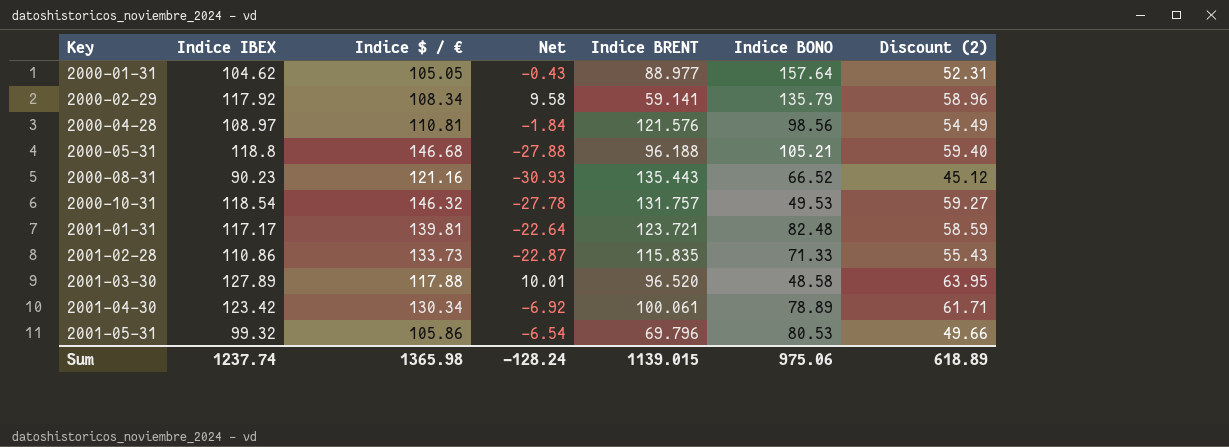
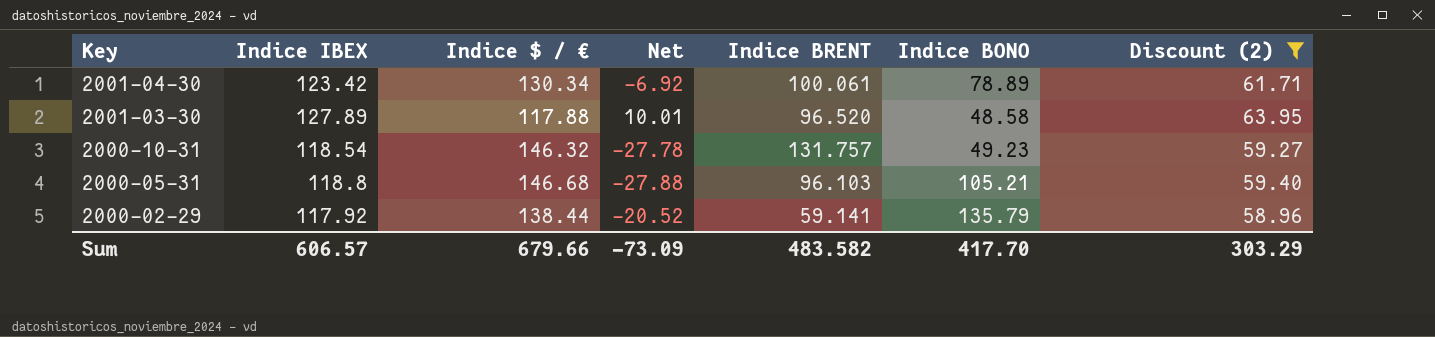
filter: none -> Discount (2) >= 58.96
row order: Key ascending -> Key descending
2000-10-31 | Indice BONO: 49.53 -> 49.23
2000-05-31 | Indice BRENT: 96.188 -> 96.103
2000-02-29 | Indice $ / €: 108.34 -> 138.44
2000-02-29 | Net: 9.58 -> -20.52
Sum | Indice IBEX: 1237.74 -> 606.57
Sum | Indice $ / €: 1365.98 -> 679.66
Sum | Net: -128.24 -> -73.09
Sum | Indice BRENT: 1139.015 -> 483.582
Sum | Indice BONO: 975.06 -> 417.70
Sum | Discount (2): 618.89 -> 303.29

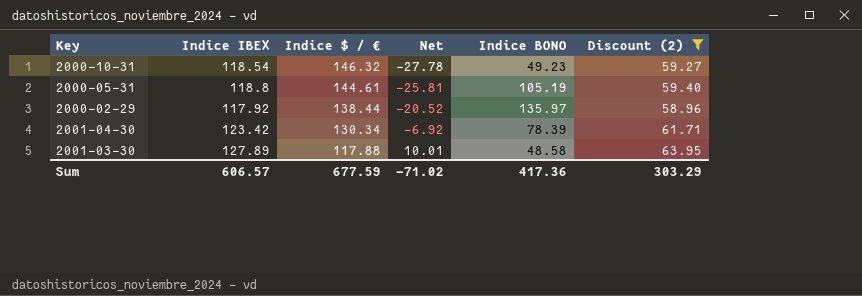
row order: Key descending -> Indice $ / € descending
column Indice BRENT | position: 5 -> none
2000-05-31 | Indice $ / €: 146.68 -> 144.61
2000-05-31 | Net: -27.88 -> -25.81
2000-05-31 | Indice BONO: 105.21 -> 105.19
2000-02-29 | Indice BONO: 135.79 -> 135.97
2001-04-30 | Indice BONO: 78.89 -> 78.39
Sum | Indice $ / €: 679.66 -> 677.59
Sum | Net: -73.09 -> -71.02
Sum | Indice BONO: 417.70 -> 417.36

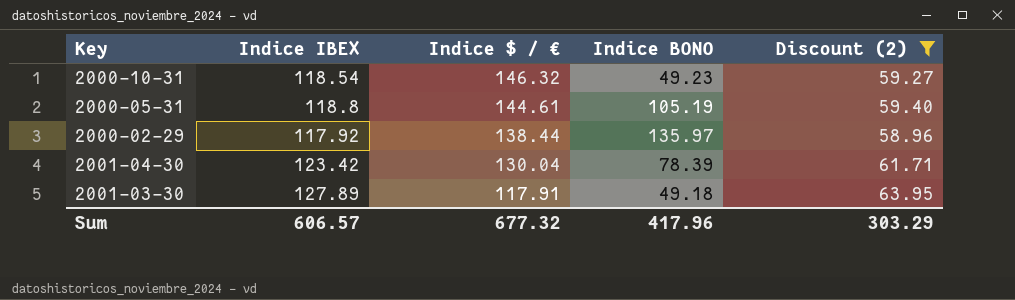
column Net | formula: [Indice IBEX] - [Indice $ / €] -> none
2001-04-30 | Indice $ / €: 130.34 -> 130.04
2001-03-30 | Indice $ / €: 117.88 -> 117.91
2001-03-30 | Indice BONO: 48.58 -> 49.18
Sum | Indice $ / €: 677.59 -> 677.32
Sum | Indice BONO: 417.36 -> 417.96

